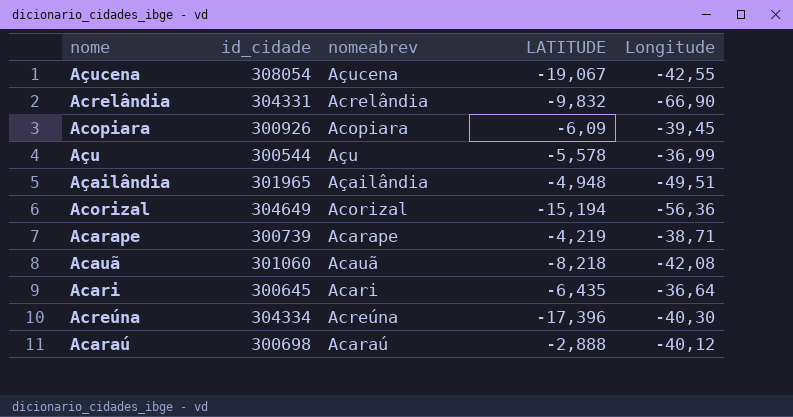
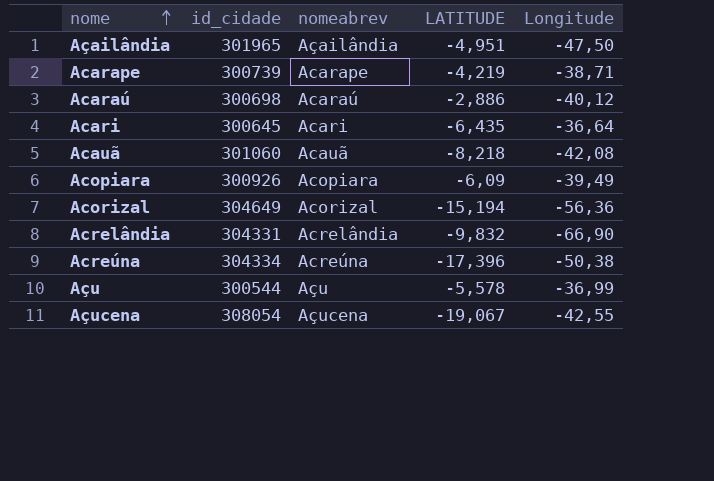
row order: none -> nome ascending
Açailândia | LATITUDE: -4,948 -> -4,951
Açailândia | Longitude: -49,51 -> -47,50
Acaraú | LATITUDE: -2,888 -> -2,886
Acopiara | Longitude: -39,45 -> -39,49
Acreúna | Longitude: -40,30 -> -50,38

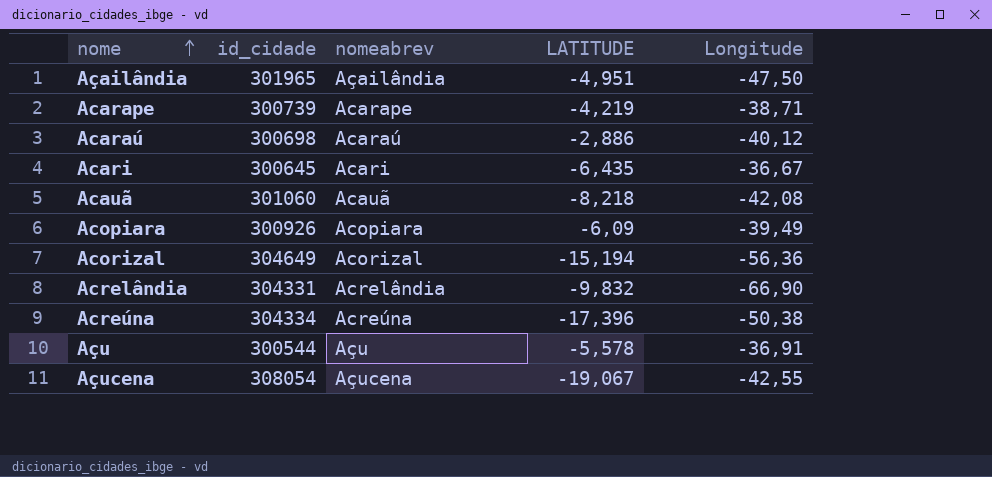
Acari | Longitude: -36,64 -> -36,67
Açu | Longitude: -36,99 -> -36,91

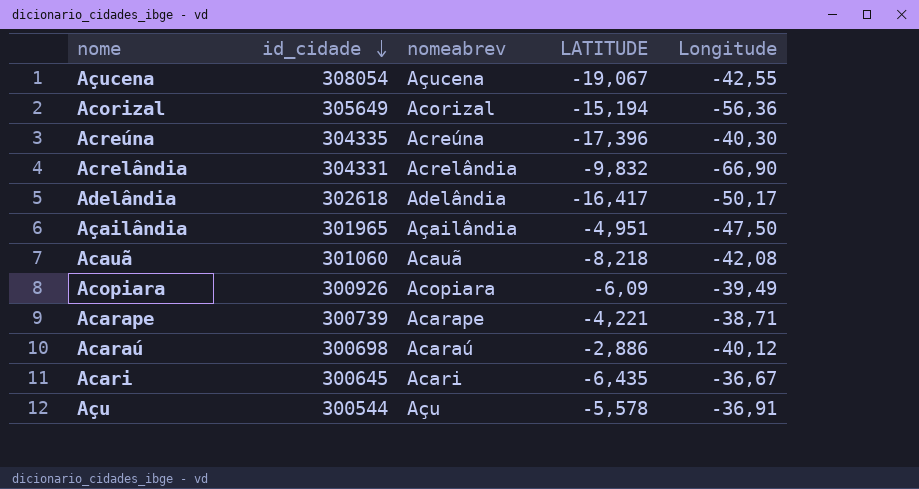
row order: nome ascending -> id_cidade descending
Acorizal | id_cidade: 304649 -> 305649
Acreúna | id_cidade: 304334 -> 304335
Acreúna | Longitude: -50,38 -> -40,30
row Adelândia: none -> 302618 | Adelândia | -16,417 | -50,17
Acarape | LATITUDE: -4,219 -> -4,221

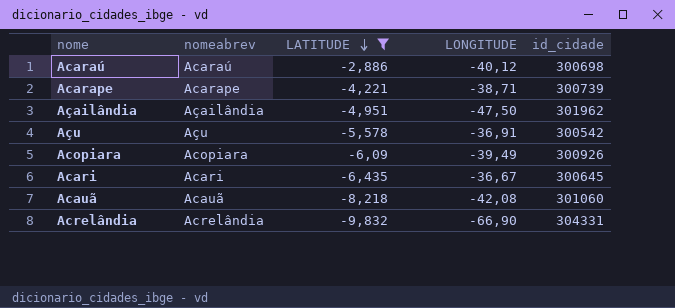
filter: none -> LATITUDE >= -9,832
row order: id_cidade descending -> LATITUDE descending
column name: Longitude -> LONGITUDE
column id_cidade | position: 2 -> 5
Açailândia | id_cidade: 301965 -> 301962
Açu | id_cidade: 300544 -> 300542

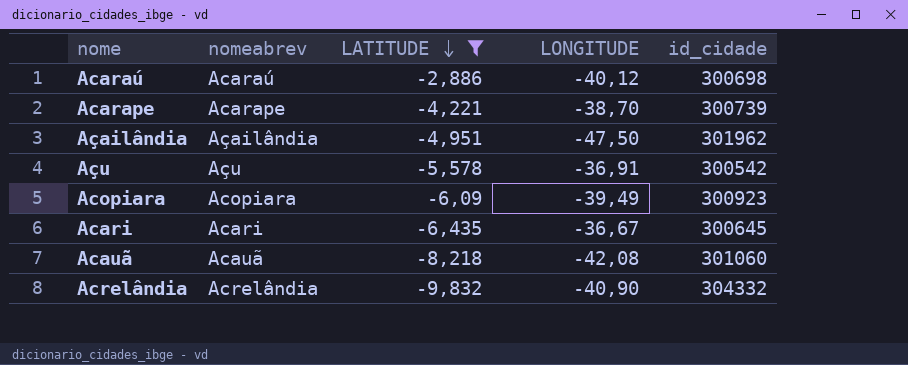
Acarape | LONGITUDE: -38,71 -> -38,70
Acopiara | id_cidade: 300926 -> 300923
Acrelândia | LONGITUDE: -66,90 -> -40,90
Acrelândia | id_cidade: 304331 -> 304332

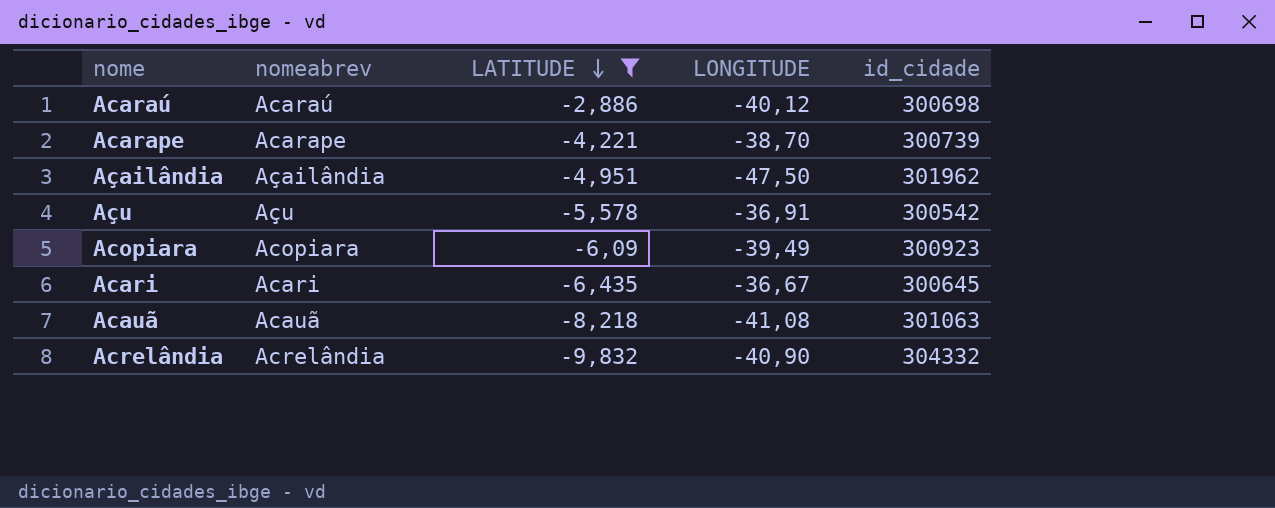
Acauã | LONGITUDE: -42,08 -> -41,08
Acauã | id_cidade: 301060 -> 301063

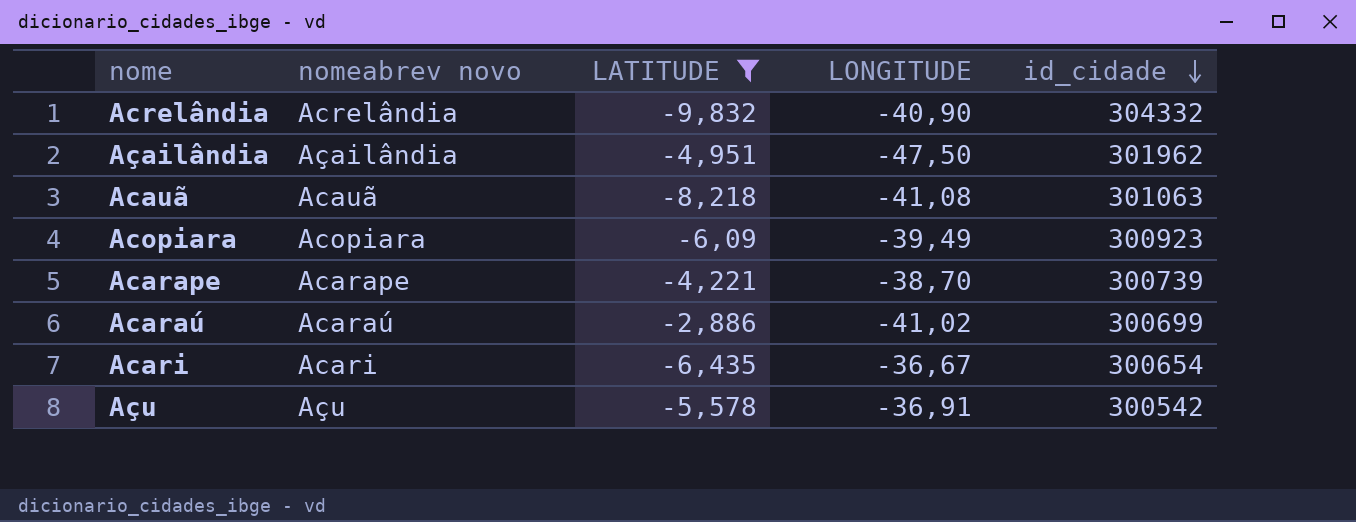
row order: LATITUDE descending -> id_cidade descending
column name: nomeabrev -> nomeabrev novo
Acaraú | LONGITUDE: -40,12 -> -41,02
Acaraú | id_cidade: 300698 -> 300699
Acari | id_cidade: 300645 -> 300654

